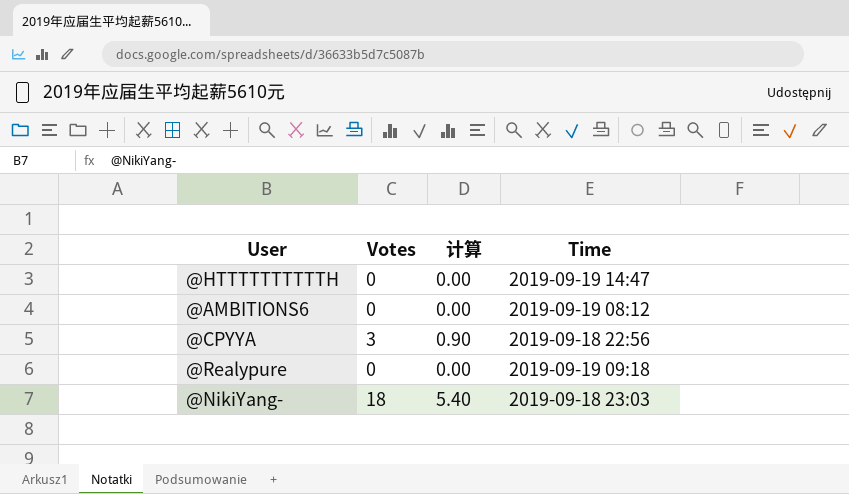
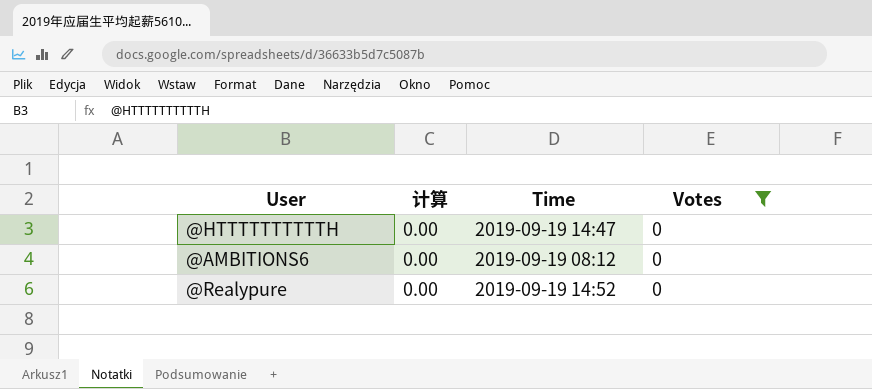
filter: none -> Votes = 0
column Votes | position: 2 -> 4
@Realypure | Time: 2019-09-19 09:18 -> 2019-09-19 14:52

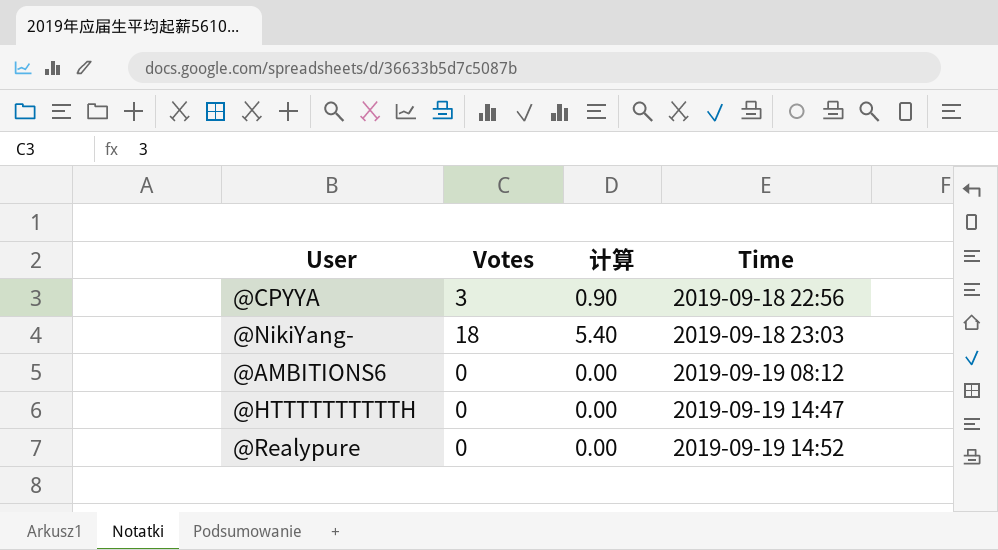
filter: Votes = 0 -> none
row order: none -> Time ascending
column Votes | position: 4 -> 2

